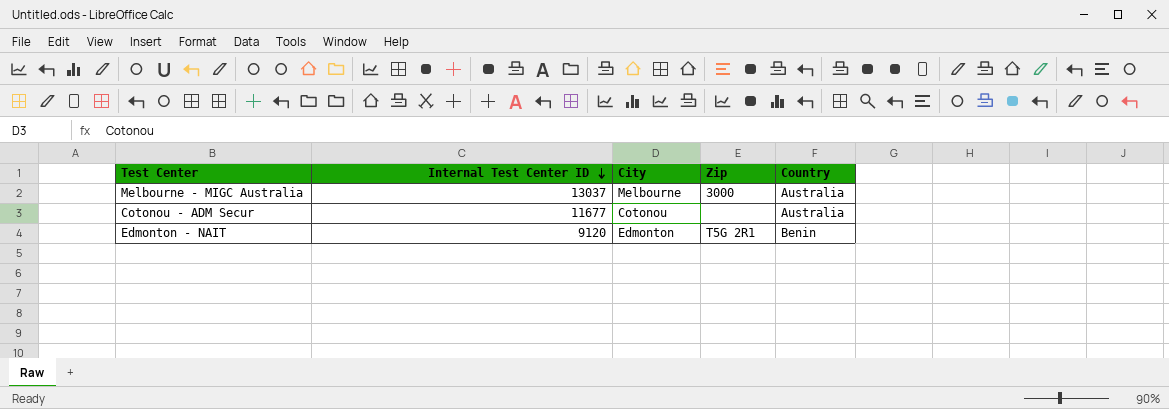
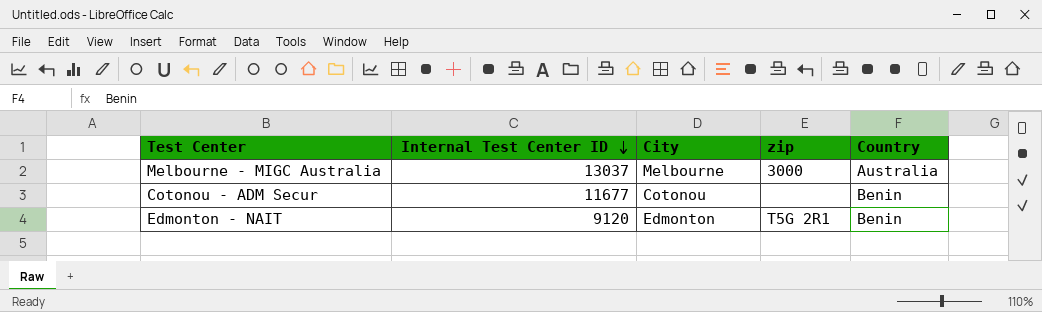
column name: Zip -> zip
Cotonou - ADM Secur | Country: Australia -> Benin

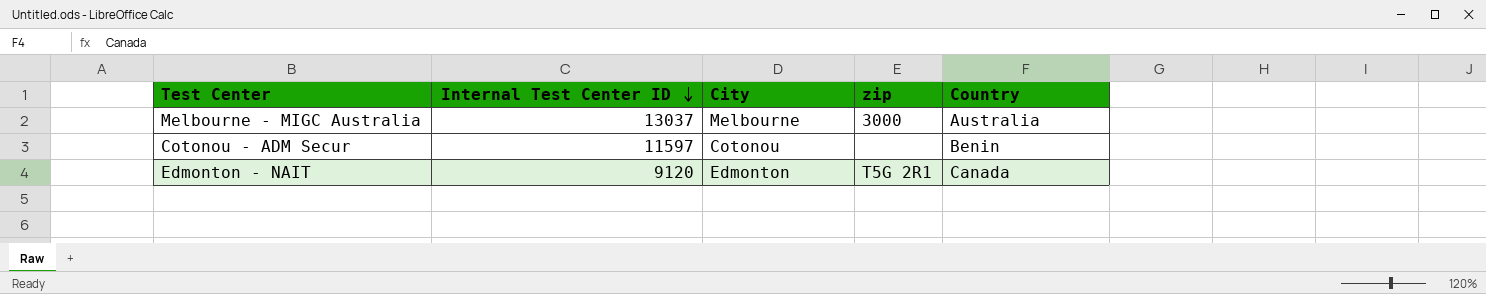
Cotonou - ADM Secur | Internal Test Center ID: 11677 -> 11597
Edmonton - NAIT | Country: Benin -> Canada

